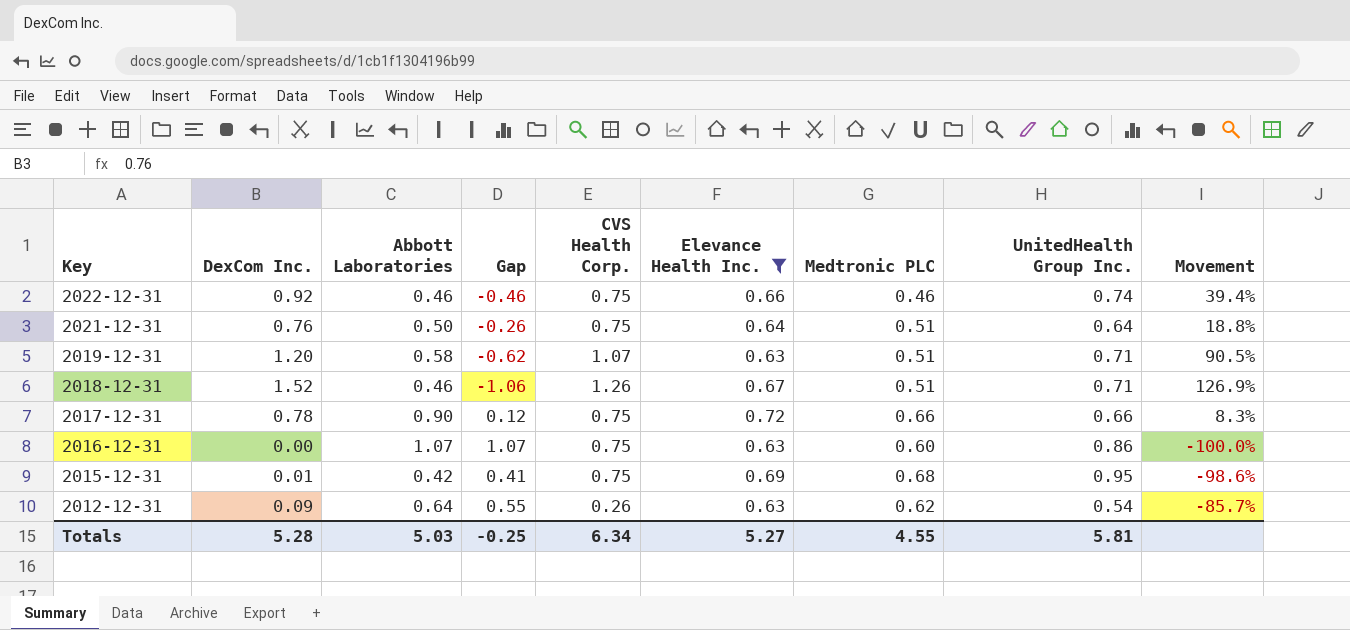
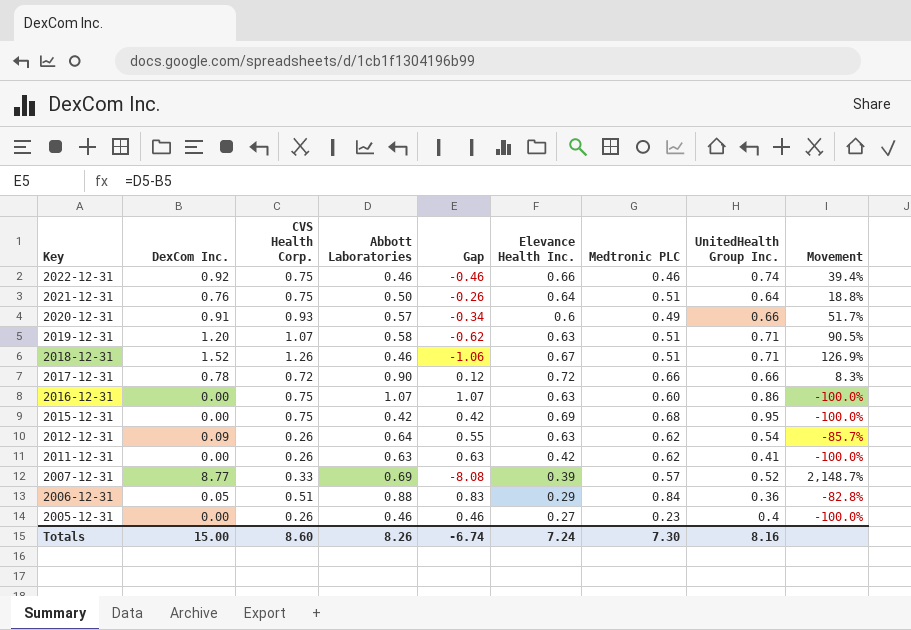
filter: Elevance Health Inc. >= 0.63 -> none
column CVS Health Corp. | position: 5 -> 3
2017-12-31 | CVS Health Corp.: 0.75 -> 0.72
2015-12-31 | DexCom Inc.: 0.01 -> 0.00
2015-12-31 | Gap: 0.41 -> 0.42
2015-12-31 | Movement: -98.6% -> -100.0%
Totals | DexCom Inc.: 5.28 -> 15.00
Totals | CVS Health Corp.: 6.34 -> 8.60
Totals | Abbott Laboratories: 5.03 -> 8.26
Totals | Gap: -0.25 -> -6.74
Totals | Elevance Health Inc.: 5.27 -> 7.24
Totals | Medtronic PLC: 4.55 -> 7.30
Totals | UnitedHealth Group Inc.: 5.81 -> 8.16

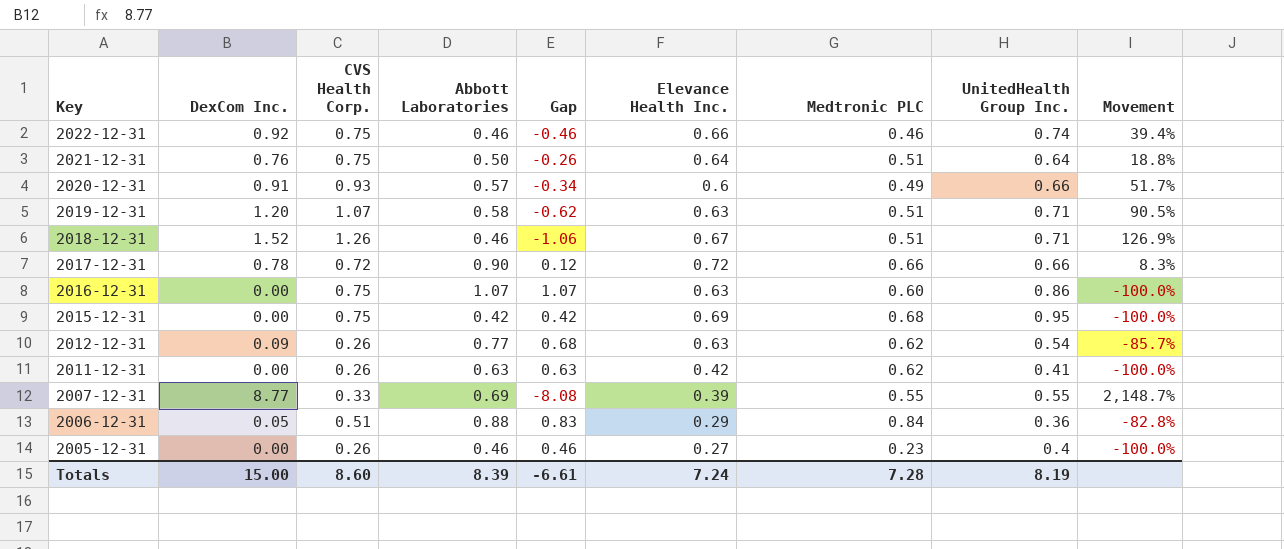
2012-12-31 | Abbott Laboratories: 0.64 -> 0.77
2012-12-31 | Gap: 0.55 -> 0.68
2007-12-31 | Medtronic PLC: 0.57 -> 0.55
2007-12-31 | UnitedHealth Group Inc.: 0.52 -> 0.55
Totals | Abbott Laboratories: 8.26 -> 8.39
Totals | Gap: -6.74 -> -6.61
Totals | Medtronic PLC: 7.30 -> 7.28
Totals | UnitedHealth Group Inc.: 8.16 -> 8.19

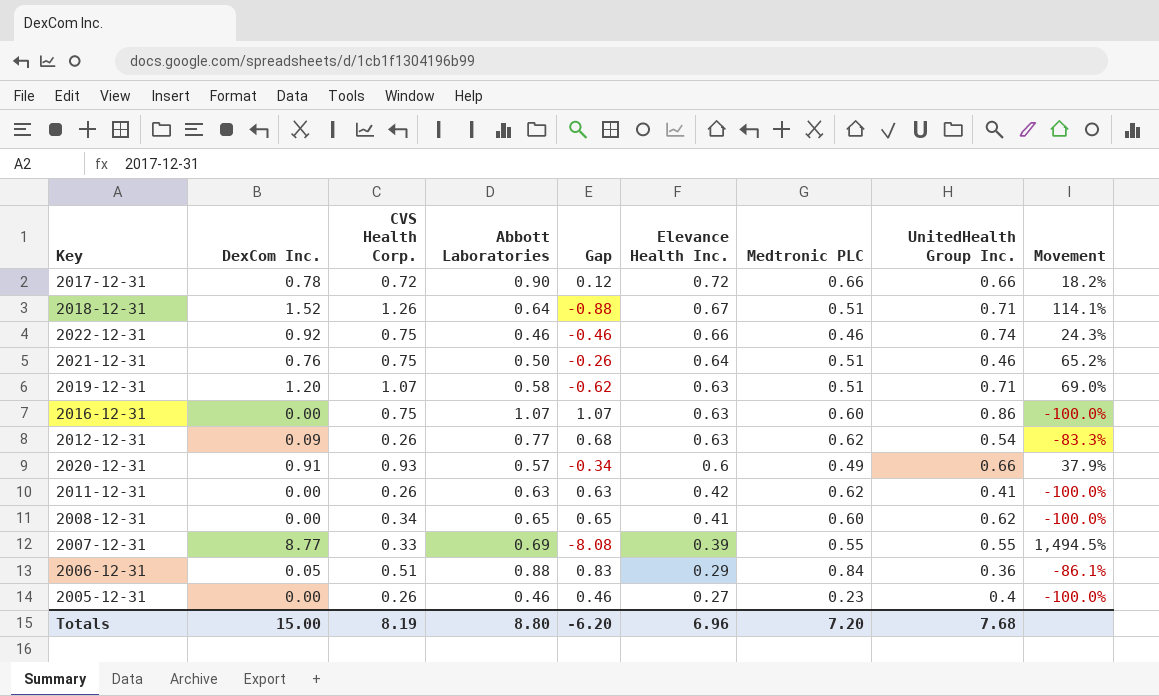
row order: Key descending -> Elevance Health Inc. descending
column Movement | formula: ([DexCom Inc.] - [Elevance Health Inc.]) / [Elevance Health Inc.] -> ([DexCom Inc.] - [UnitedHealth Group Inc.]) / [UnitedHealth Group Inc.]
row 2015-12-31: 0.00 | 0.75 | 0.42 | 0.42 | 0.69 | 0.68 | 0.95 | -100.0% -> none
2018-12-31 | Abbott Laboratories: 0.46 -> 0.64
2018-12-31 | Gap: -1.06 -> -0.88
2021-12-31 | UnitedHealth Group Inc.: 0.64 -> 0.46
row 2008-12-31: none -> 0.00 | 0.34 | 0.65 | 0.65 | 0.41 | 0.60 | 0.62 | -100.0%
Totals | CVS Health Corp.: 8.60 -> 8.19
Totals | Abbott Laboratories: 8.39 -> 8.80
Totals | Gap: -6.61 -> -6.20
Totals | Elevance Health Inc.: 7.24 -> 6.96
Totals | Medtronic PLC: 7.28 -> 7.20
Totals | UnitedHealth Group Inc.: 8.19 -> 7.68

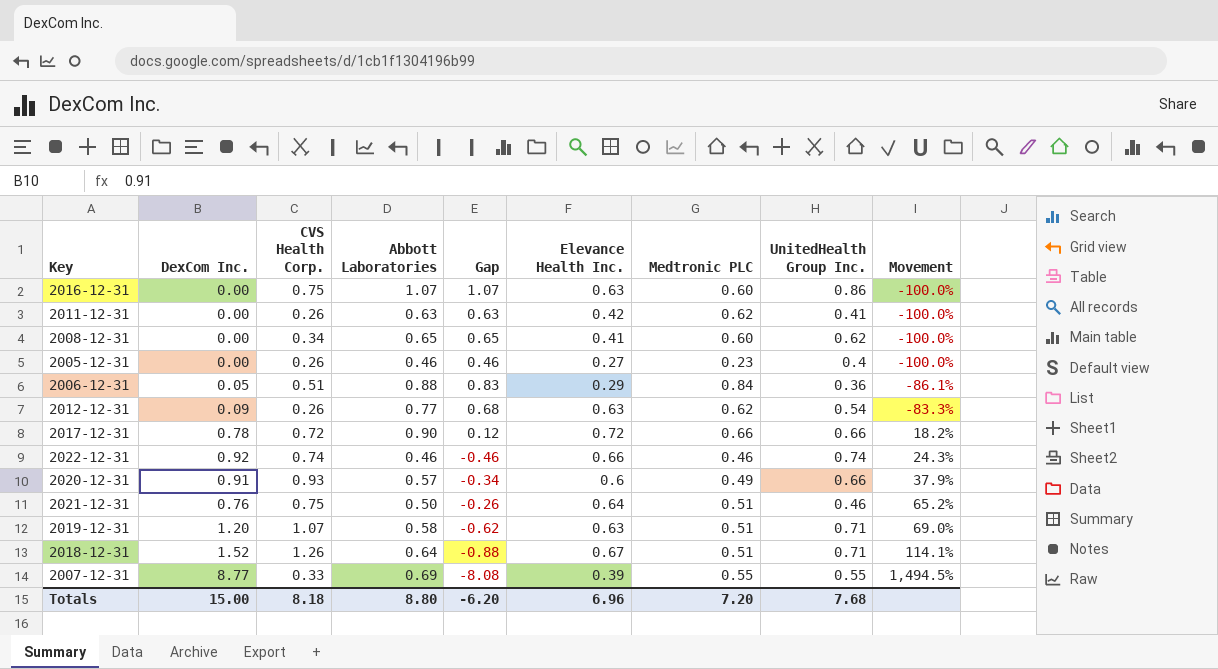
row order: Elevance Health Inc. descending -> Movement ascending
2022-12-31 | CVS Health Corp.: 0.75 -> 0.74
Totals | CVS Health Corp.: 8.19 -> 8.18

